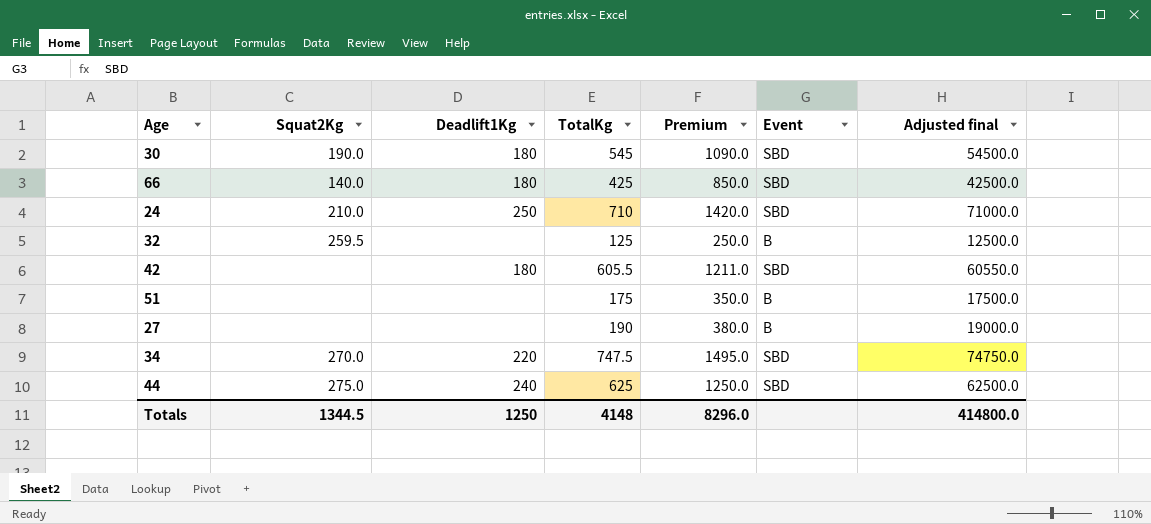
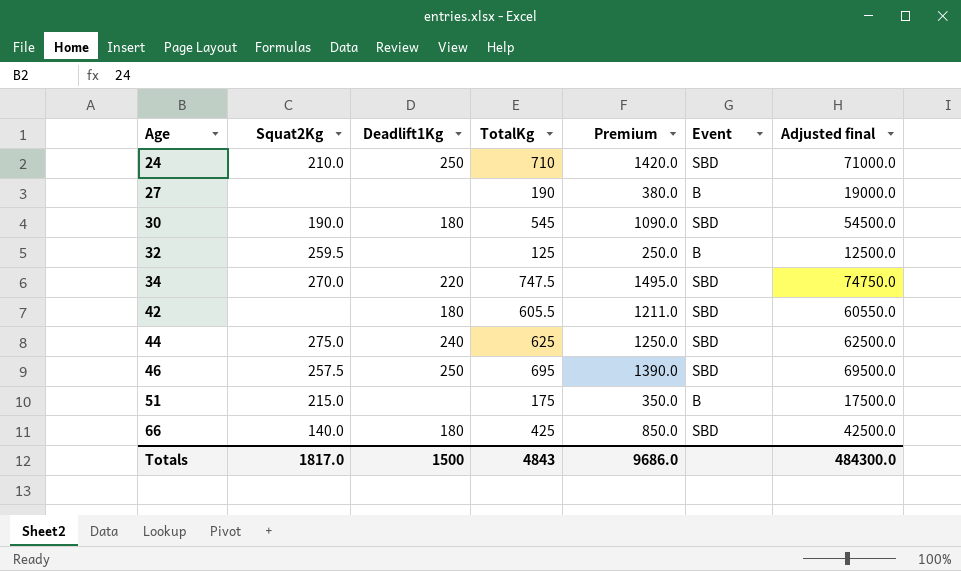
row order: none -> Age ascending
row 46: none -> 257.5 | 250 | 695 | 1390.0 | SBD | 69500.0
51 | Squat2Kg: none -> 215.0
Totals | Squat2Kg: 1344.5 -> 1817.0
Totals | Deadlift1Kg: 1250 -> 1500
Totals | TotalKg: 4148 -> 4843
Totals | Premium: 8296.0 -> 9686.0
Totals | Adjusted final: 414800.0 -> 484300.0

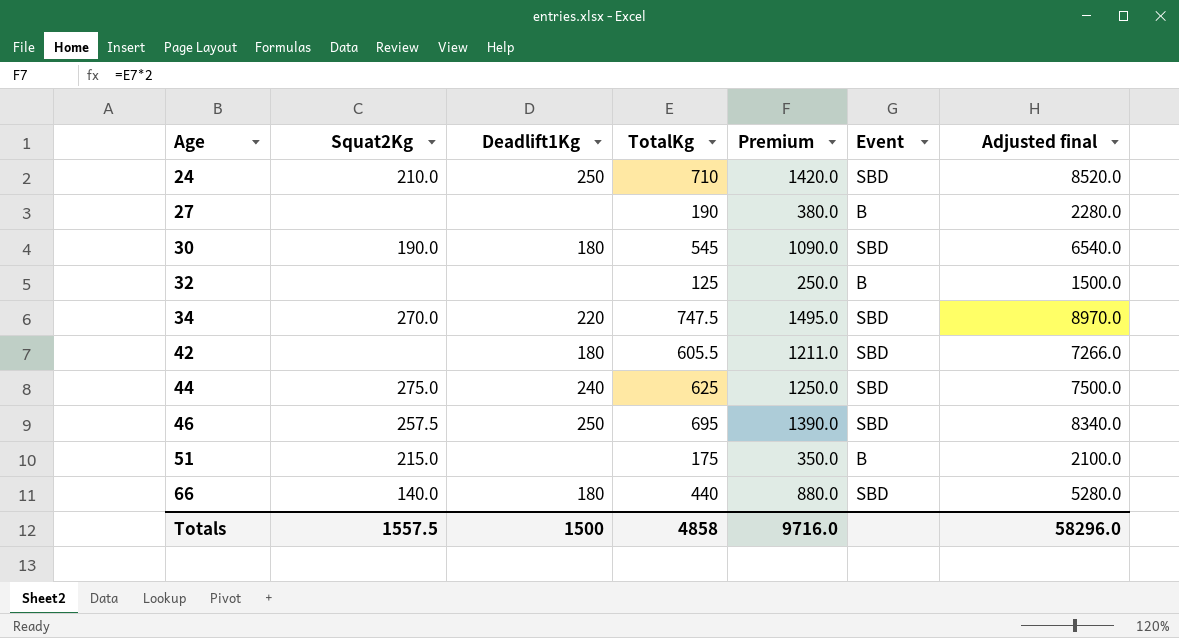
column Adjusted final | formula: [TotalKg] * 100 -> [TotalKg] * 12
32 | Squat2Kg: 259.5 -> none
66 | TotalKg: 425 -> 440
66 | Premium: 850.0 -> 880.0
Totals | Squat2Kg: 1817.0 -> 1557.5
Totals | TotalKg: 4843 -> 4858
Totals | Premium: 9686.0 -> 9716.0
Totals | Adjusted final: 484300.0 -> 58296.0

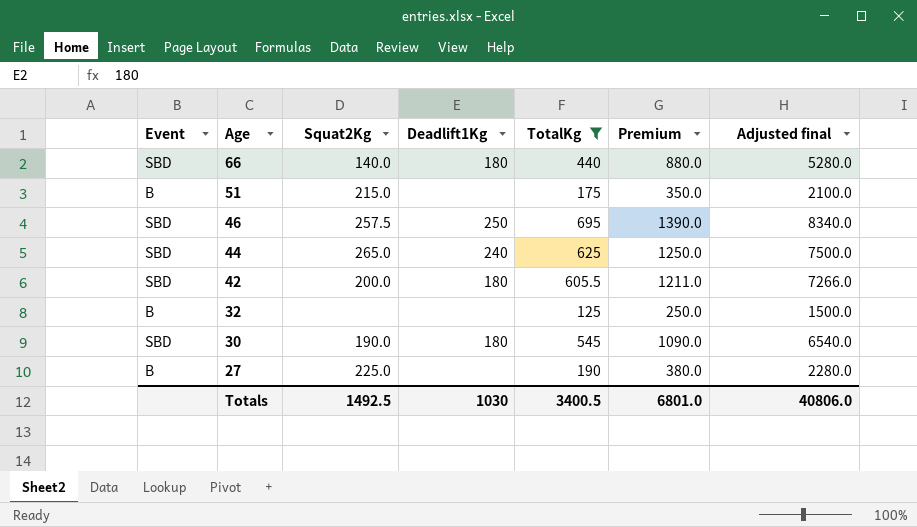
filter: none -> TotalKg <= 695
row order: Age ascending -> Age descending
column Event | position: 6 -> 1
44 | Squat2Kg: 275.0 -> 265.0
42 | Squat2Kg: none -> 200.0
27 | Squat2Kg: none -> 225.0
Totals | Squat2Kg: 1557.5 -> 1492.5
Totals | Deadlift1Kg: 1500 -> 1030
Totals | TotalKg: 4858 -> 3400.5
Totals | Premium: 9716.0 -> 6801.0
Totals | Adjusted final: 58296.0 -> 40806.0

